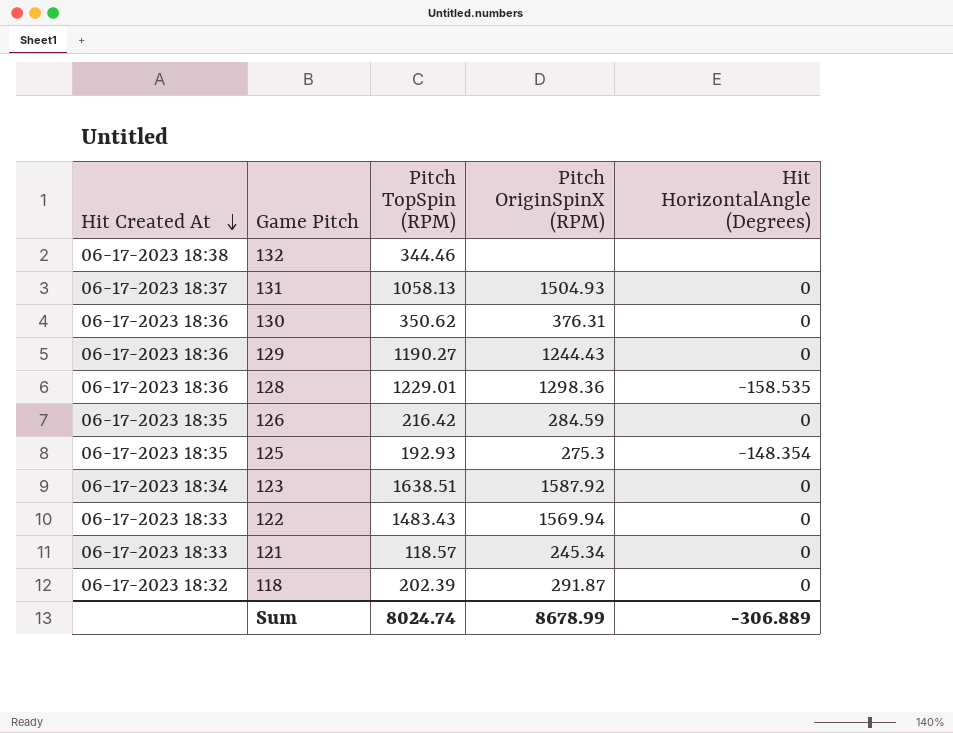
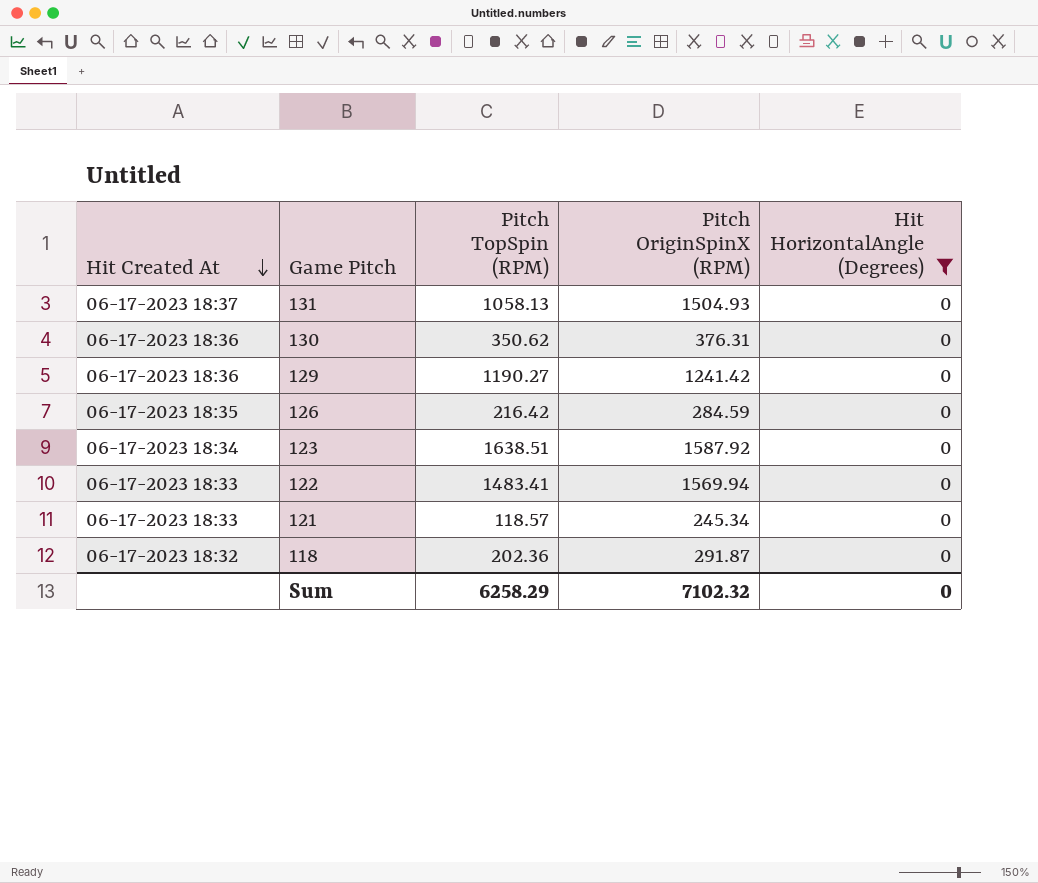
filter: none -> Hit HorizontalAngle (Degrees) = 0
129 | Pitch OriginSpinX (RPM): 1244.43 -> 1241.42
122 | Pitch TopSpin (RPM): 1483.43 -> 1483.41
118 | Pitch TopSpin (RPM): 202.39 -> 202.36
Sum | Pitch TopSpin (RPM): 8024.74 -> 6258.29
Sum | Pitch OriginSpinX (RPM): 8678.99 -> 7102.32
Sum | Hit HorizontalAngle (Degrees): -306.889 -> 0

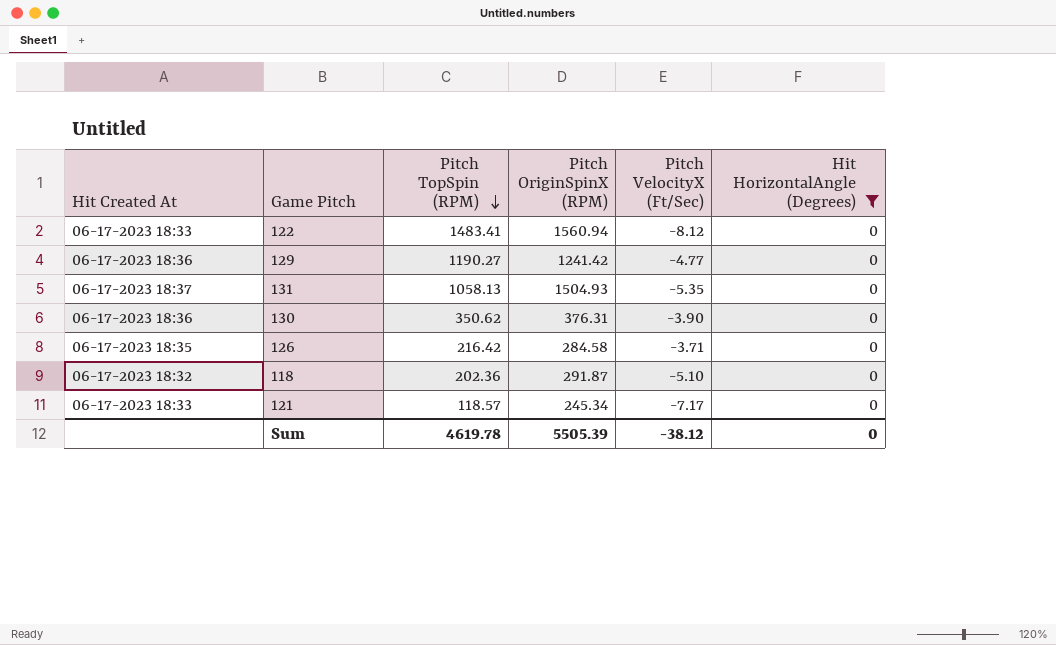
row order: Hit Created At descending -> Pitch TopSpin (RPM) descending
column Pitch VelocityX (Ft/Sec) | position: none -> 5
row 123: 06-17-2023 18:34 | 1638.51 | 1587.92 | 0 -> none
122 | Pitch OriginSpinX (RPM): 1569.94 -> 1560.94
126 | Pitch OriginSpinX (RPM): 284.59 -> 284.58
Sum | Pitch TopSpin (RPM): 6258.29 -> 4619.78
Sum | Pitch OriginSpinX (RPM): 7102.32 -> 5505.39

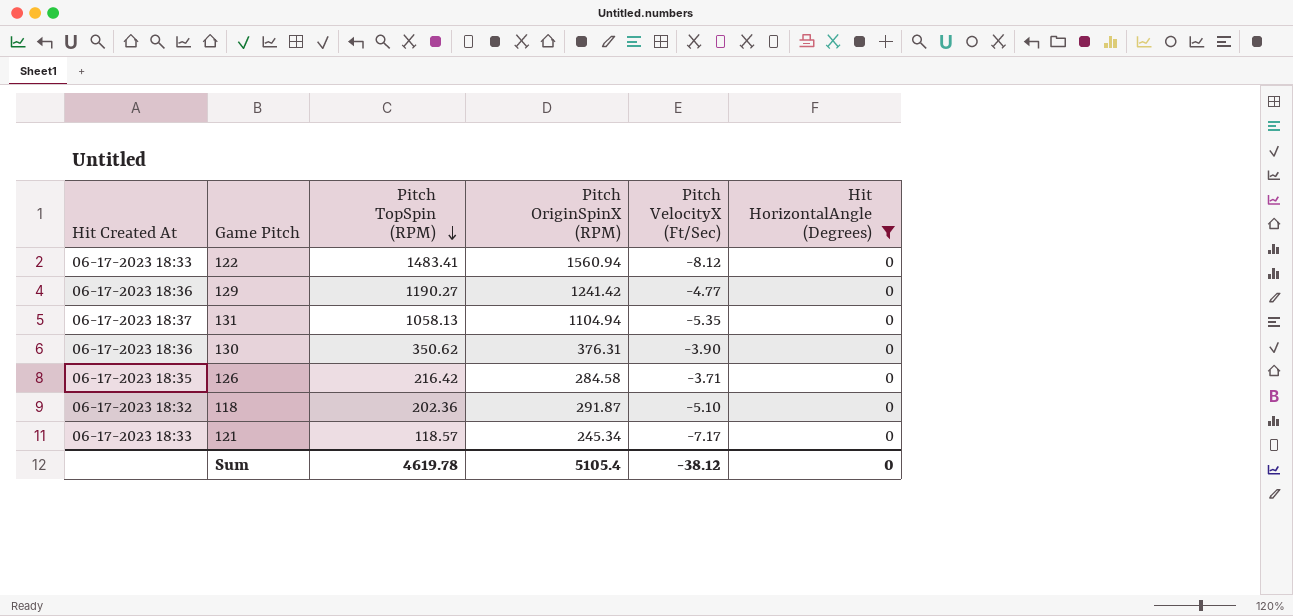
131 | Pitch OriginSpinX (RPM): 1504.93 -> 1104.94
Sum | Pitch OriginSpinX (RPM): 5505.39 -> 5105.4

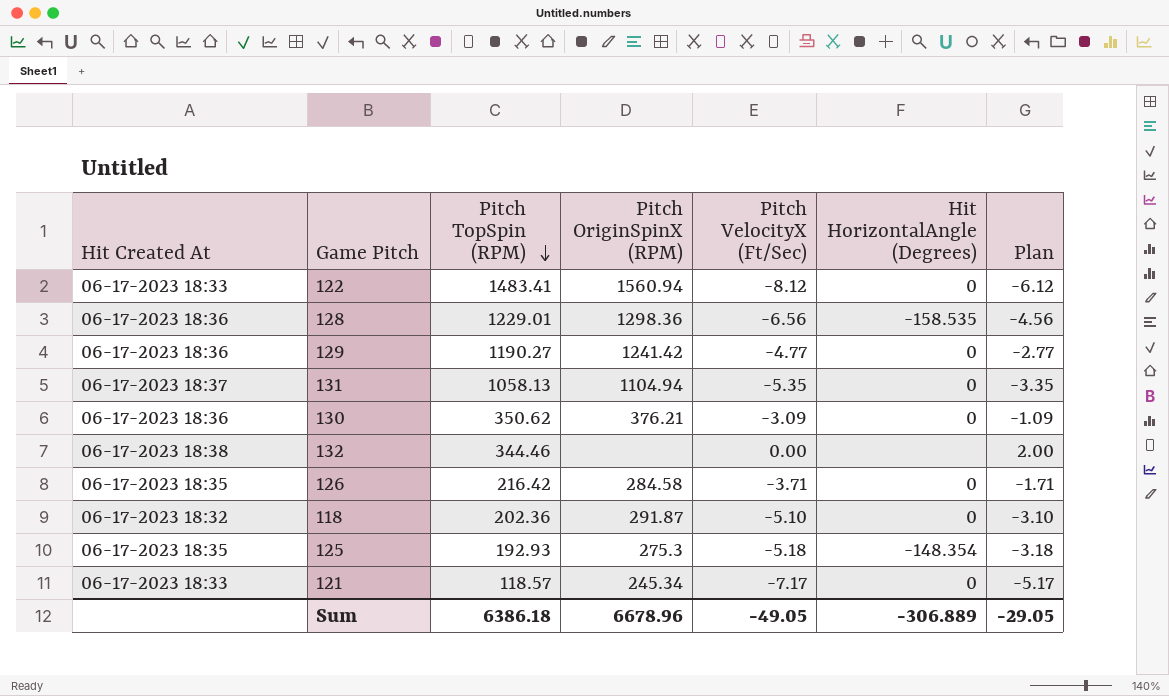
filter: Hit HorizontalAngle (Degrees) = 0 -> none
column Plan | formula: none -> [Pitch VelocityX (Ft/Sec)] + 2
130 | Pitch OriginSpinX (RPM): 376.31 -> 376.21
130 | Pitch VelocityX (Ft/Sec): -3.90 -> -3.09
Sum | Pitch TopSpin (RPM): 4619.78 -> 6386.18
Sum | Pitch OriginSpinX (RPM): 5105.4 -> 6678.96
Sum | Pitch VelocityX (Ft/Sec): -38.12 -> -49.05
Sum | Hit HorizontalAngle (Degrees): 0 -> -306.889

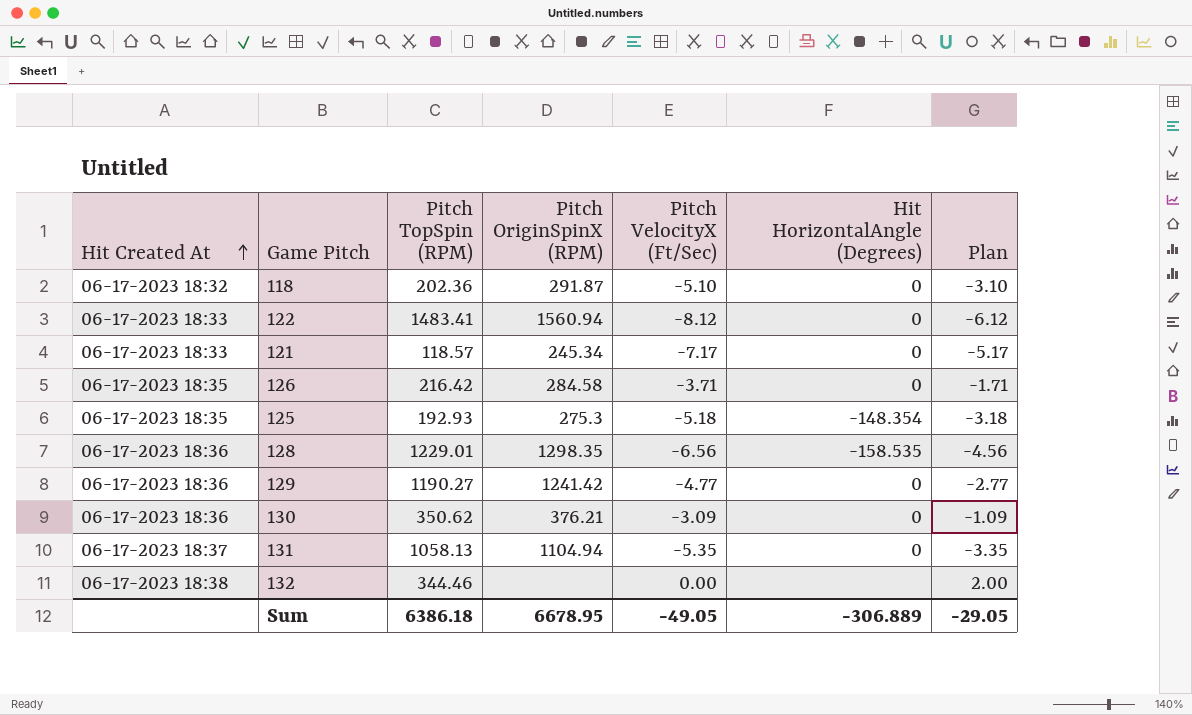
row order: Pitch TopSpin (RPM) descending -> Hit Created At ascending
128 | Pitch OriginSpinX (RPM): 1298.36 -> 1298.35
Sum | Pitch OriginSpinX (RPM): 6678.96 -> 6678.95

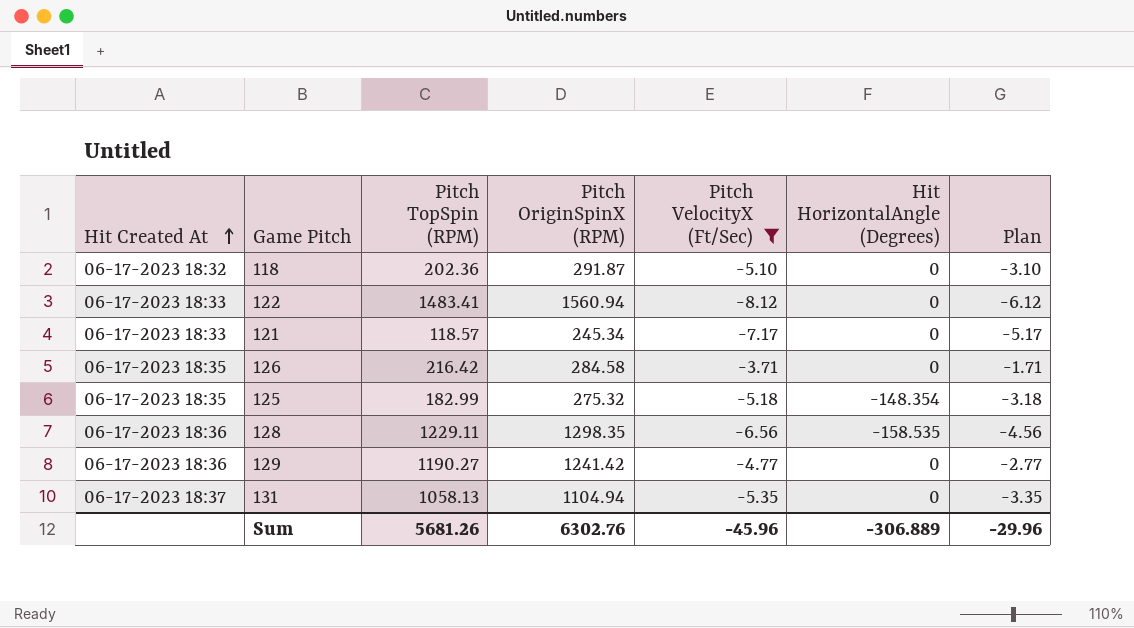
filter: none -> Pitch VelocityX (Ft/Sec) <= -3.71
125 | Pitch TopSpin (RPM): 192.93 -> 182.99
125 | Pitch OriginSpinX (RPM): 275.3 -> 275.32
128 | Pitch TopSpin (RPM): 1229.01 -> 1229.11
Sum | Pitch TopSpin (RPM): 6386.18 -> 5681.26
Sum | Pitch OriginSpinX (RPM): 6678.95 -> 6302.76
Sum | Pitch VelocityX (Ft/Sec): -49.05 -> -45.96
Sum | Plan: -29.05 -> -29.96

